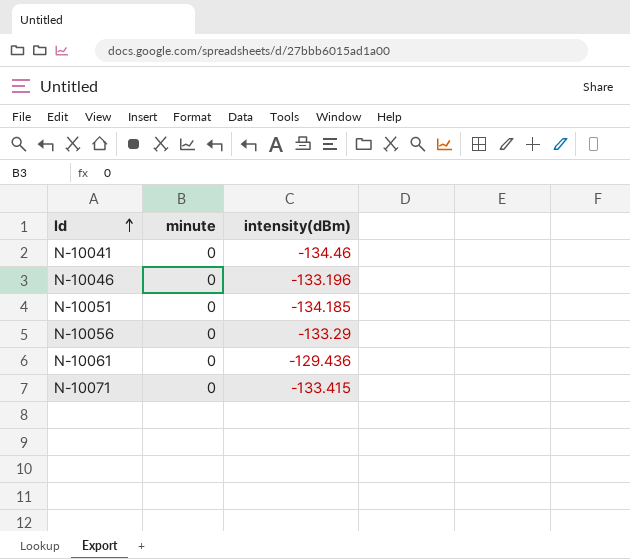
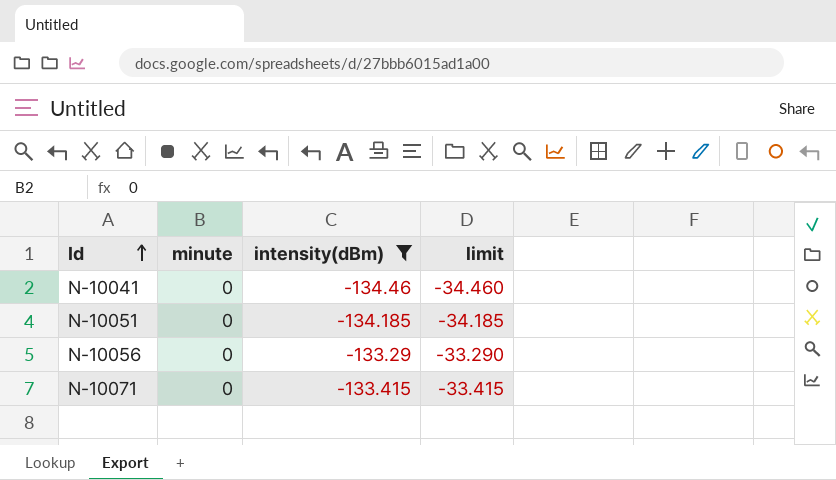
filter: none -> intensity(dBm) <= -133.29
column limit | formula: none -> [intensity(dBm)] + 100

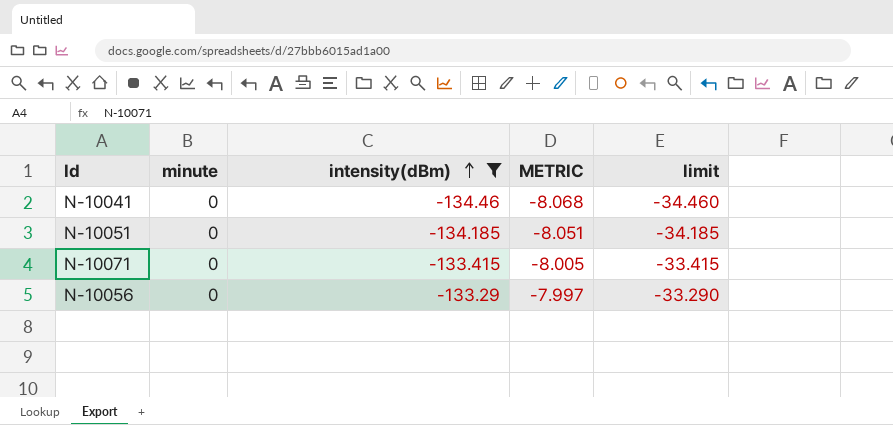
row order: Id ascending -> intensity(dBm) ascending
column METRIC | formula: none -> [intensity(dBm)] * 0.06

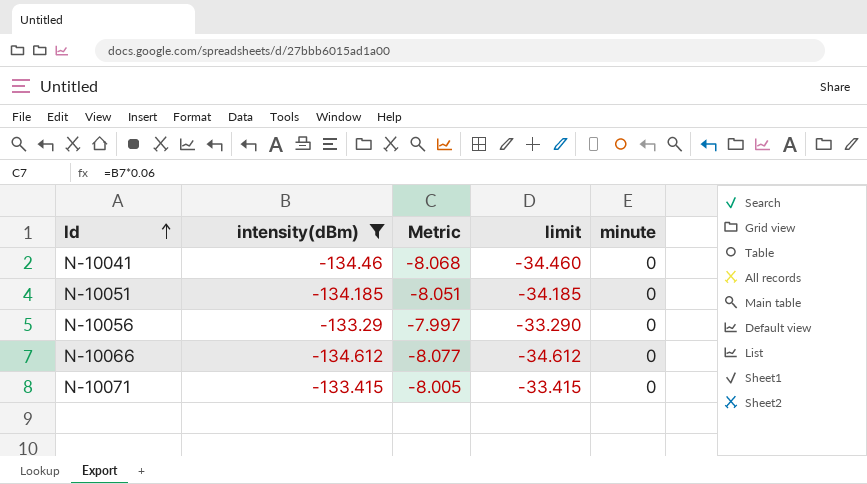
row order: intensity(dBm) ascending -> Id ascending
column name: METRIC -> Metric
column minute | position: 2 -> 5
row N-10066: none -> -134.612 | -8.077 | -34.612 | 0

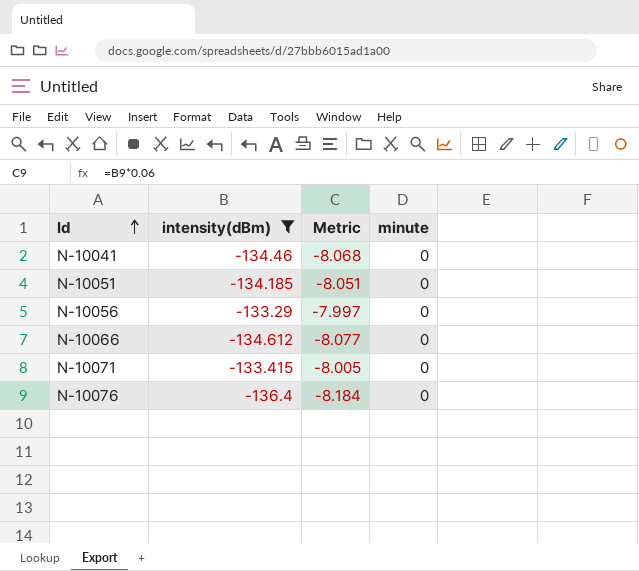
column limit | formula: [intensity(dBm)] + 100 -> none
row N-10076: none -> -136.4 | -8.184 | 0

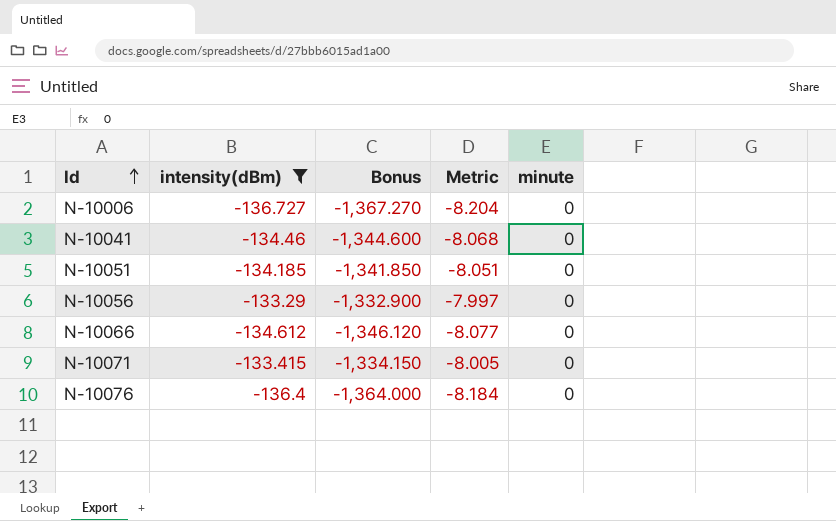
column Bonus | formula: none -> [intensity(dBm)] * 10
row N-10006: none -> -136.727 | -1,367.270 | -8.204 | 0

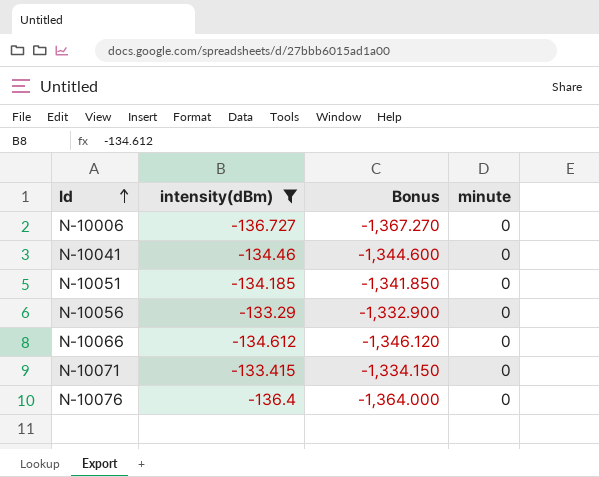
column Metric | formula: [intensity(dBm)] * 0.06 -> none

